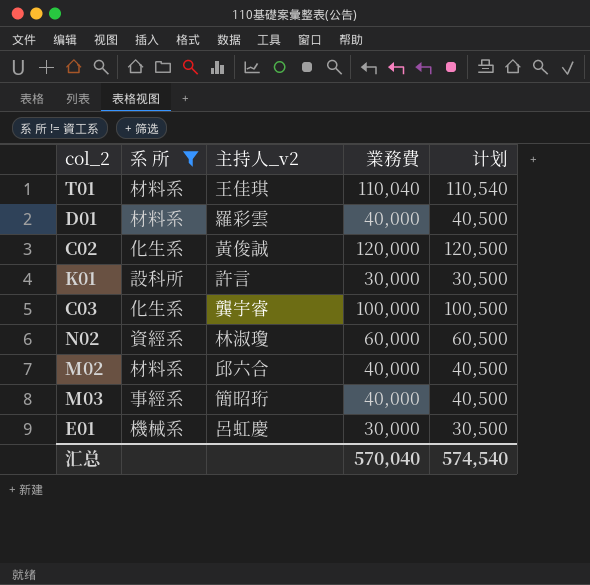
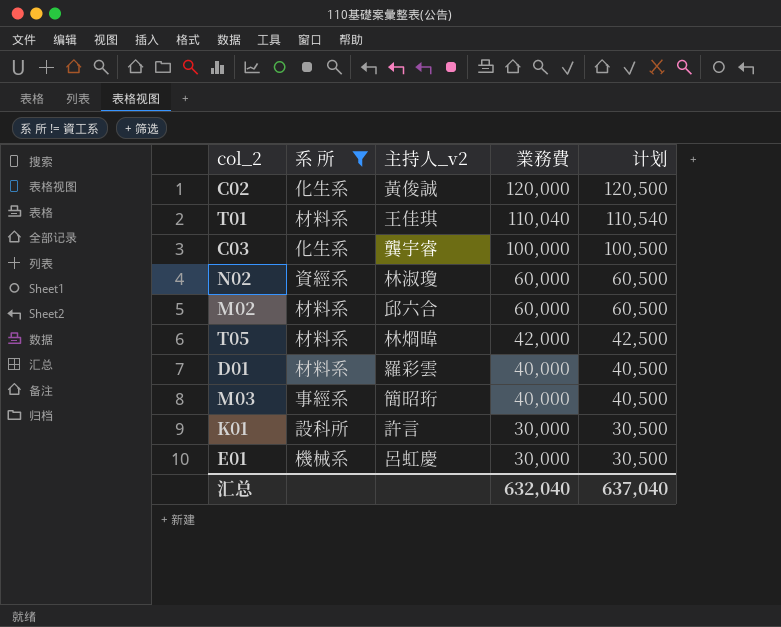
row order: none -> 業務費 descending
M02 | 業務費: 40,000 -> 60,000
M02 | 计划: 40,500 -> 60,500
row T05: none -> 材料系 | 林烱暐 | 42,000 | 42,500
汇总 | 業務費: 570,040 -> 632,040
汇总 | 计划: 574,540 -> 637,040

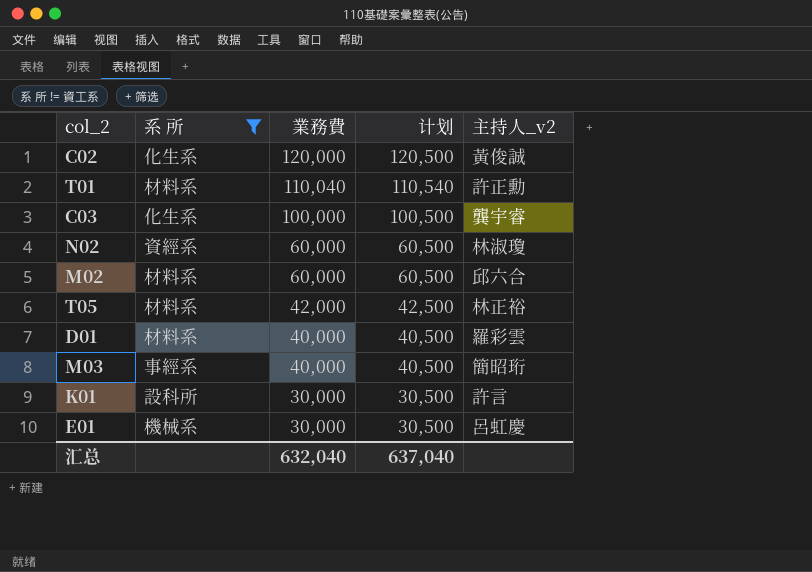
column 主持人_v2 | position: 3 -> 5
T01 | 主持人_v2: 王佳琪 -> 許正勳
T05 | 主持人_v2: 林烱暐 -> 林正裕

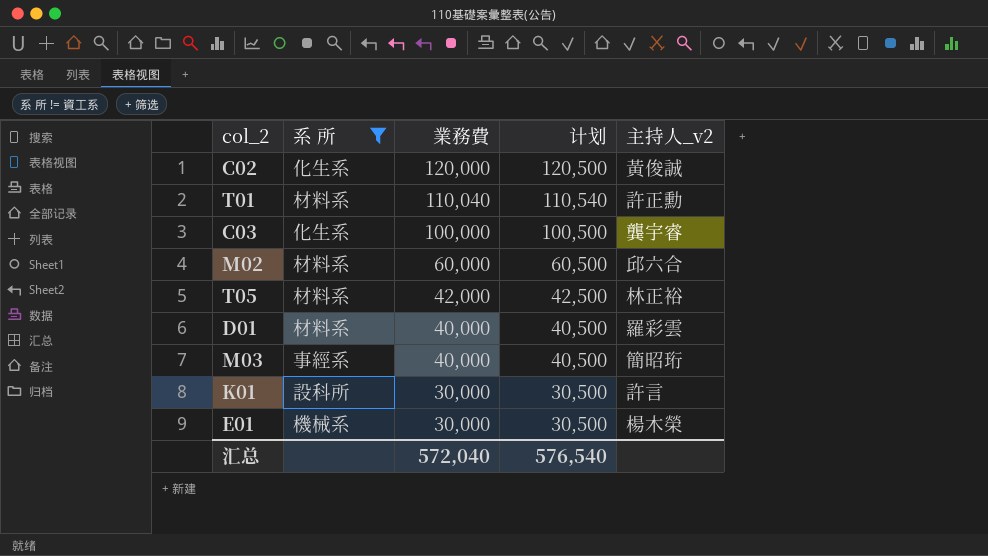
row N02: 資經系 | 60,000 | 60,500 | 林淑瓊 -> none
E01 | 主持人_v2: 呂虹慶 -> 楊木榮
汇总 | 業務費: 632,040 -> 572,040
汇总 | 计划: 637,040 -> 576,540

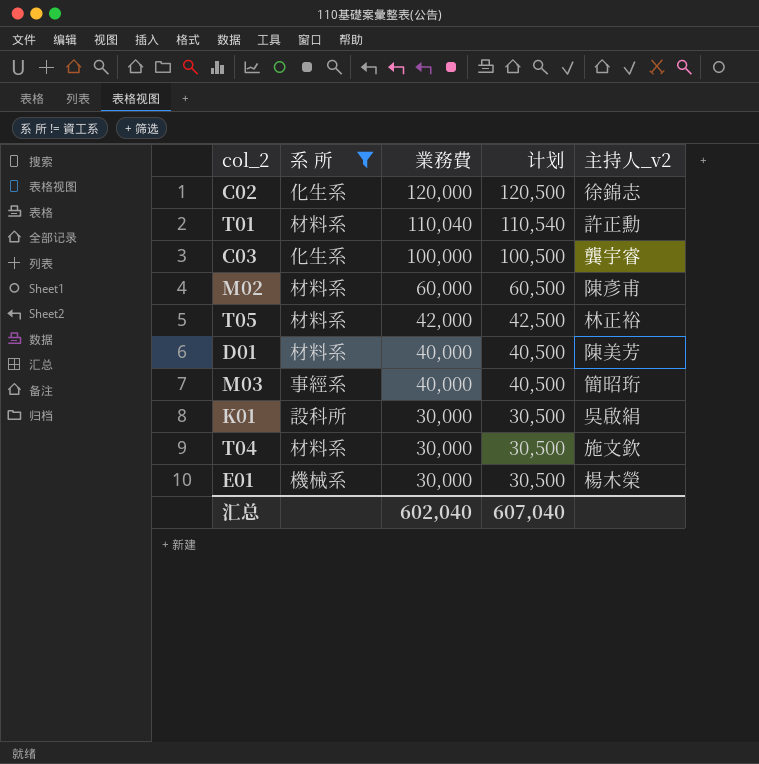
C02 | 主持人_v2: 黃俊誠 -> 徐錦志
M02 | 主持人_v2: 邱六合 -> 陳彥甫
D01 | 主持人_v2: 羅彩雲 -> 陳美芳
K01 | 主持人_v2: 許言 -> 吳啟絹
row T04: none -> 材料系 | 30,000 | 30,500 | 施文欽
汇总 | 業務費: 572,040 -> 602,040
汇总 | 计划: 576,540 -> 607,040

